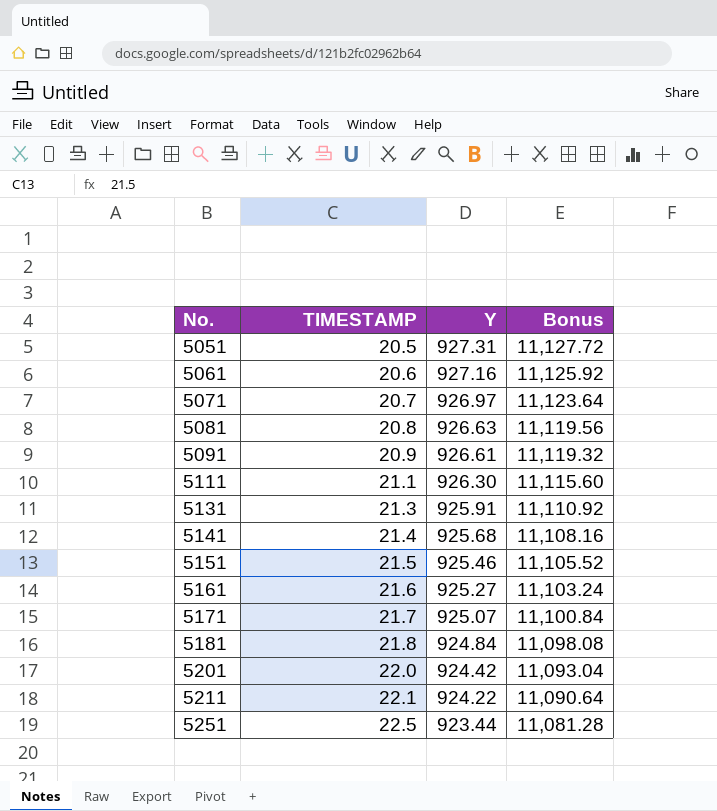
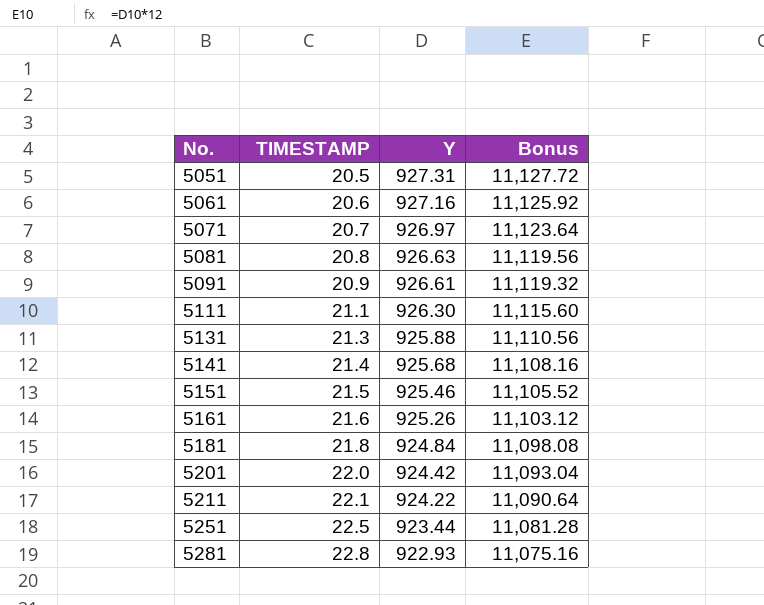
row 5171: 21.7 | 925.07 | 11,100.84 -> none
5131 | Y: 925.91 -> 925.88
5131 | Bonus: 11,110.92 -> 11,110.56
5161 | Y: 925.27 -> 925.26
5161 | Bonus: 11,103.24 -> 11,103.12
row 5281: none -> 22.8 | 922.93 | 11,075.16

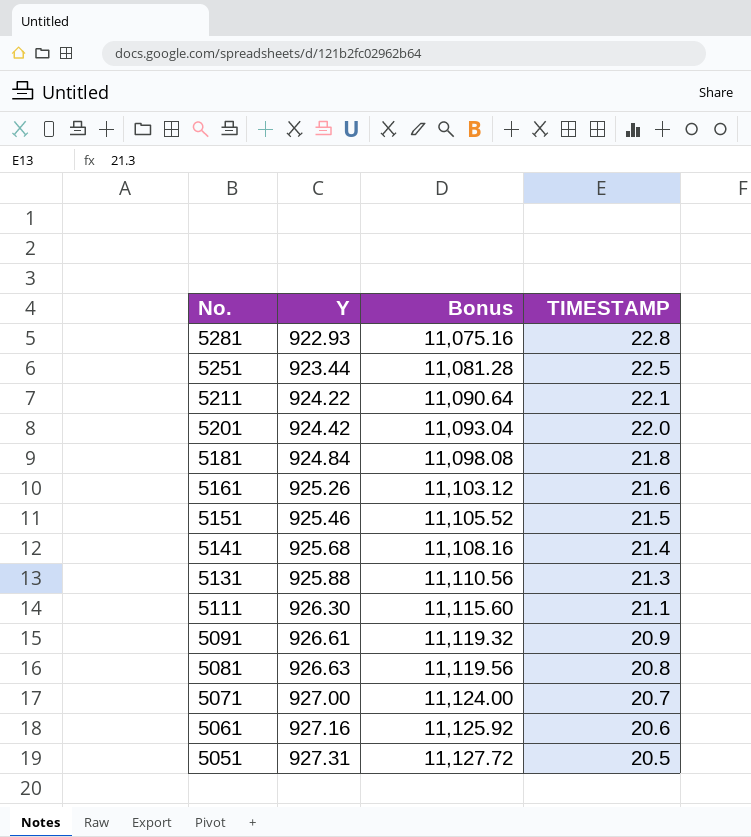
row order: No. ascending -> No. descending
column TIMESTAMP | position: 2 -> 4
5071 | Y: 926.97 -> 927.00
5071 | Bonus: 11,123.64 -> 11,124.00

